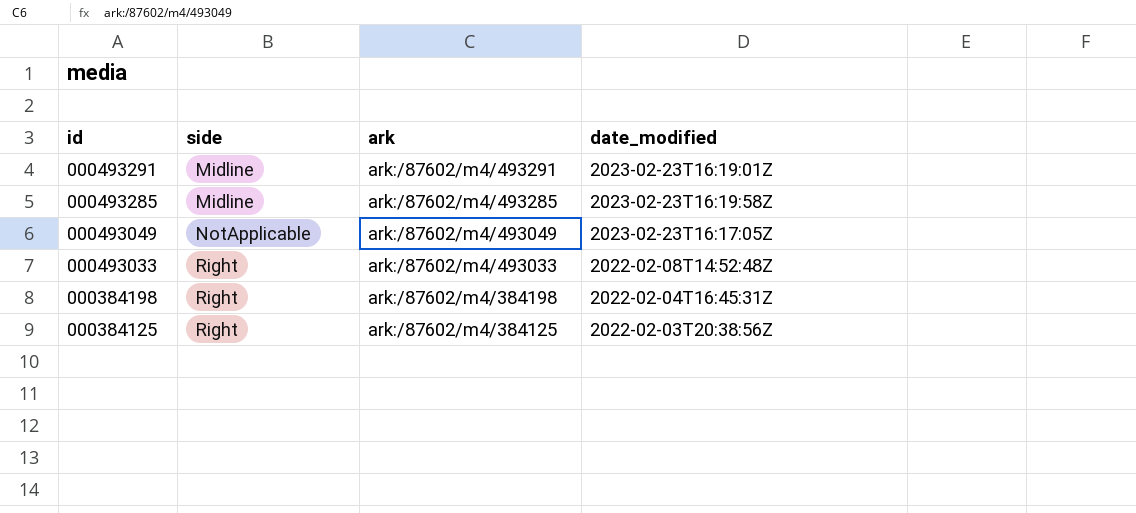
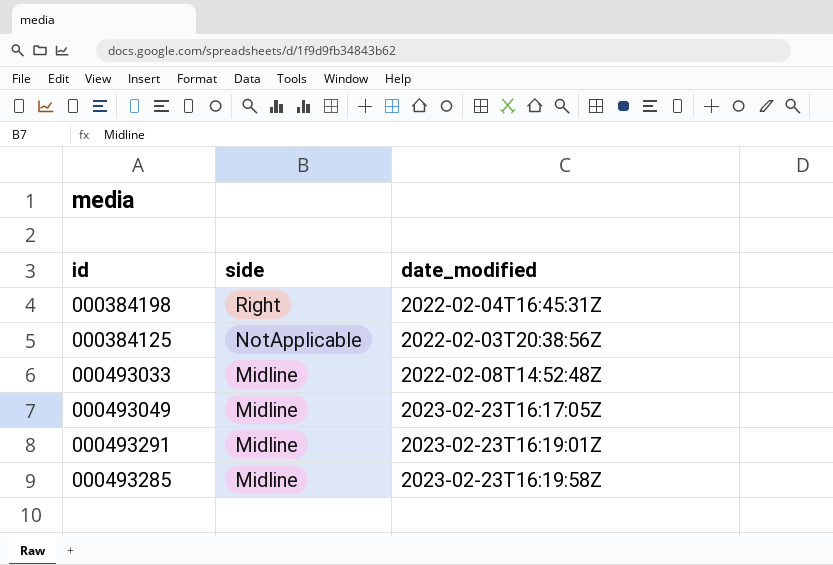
row order: id descending -> side descending
column ark | position: 3 -> none
000384125 | side: Right -> NotApplicable
000493033 | side: Right -> Midline
000493049 | side: NotApplicable -> Midline

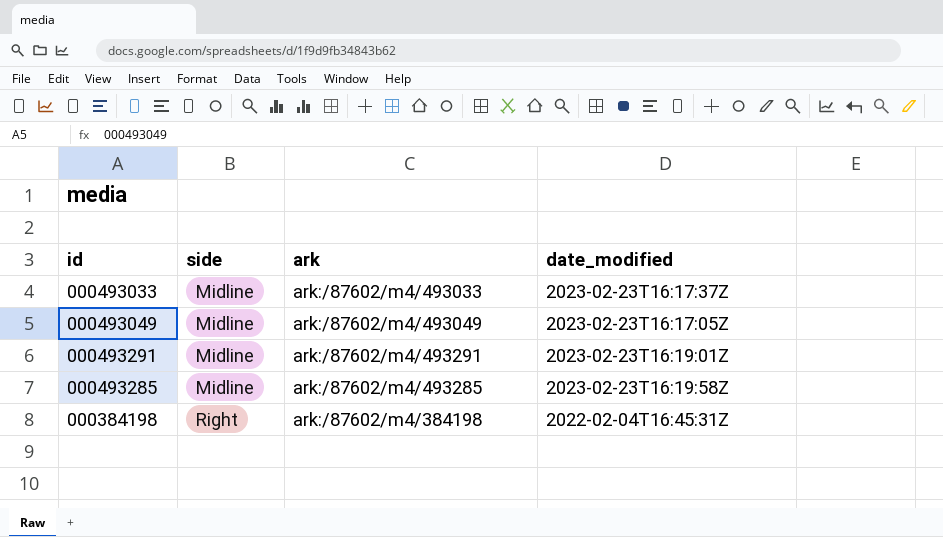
row order: side descending -> side ascending
column ark | position: none -> 3
row 000384125: NotApplicable | 2022-02-03T20:38:56Z -> none
000493033 | date_modified: 2022-02-08T14:52:48Z -> 2023-02-23T16:17:37Z

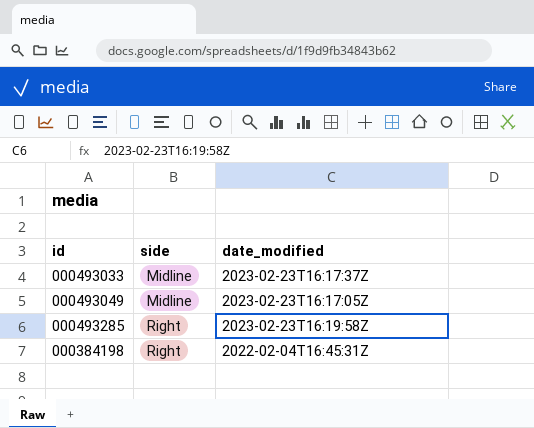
column ark | position: 3 -> none
row 000493291: Midline | ark:/87602/m4/493291 | 2023-02-23T16:19:01Z -> none
000493285 | side: Midline -> Right

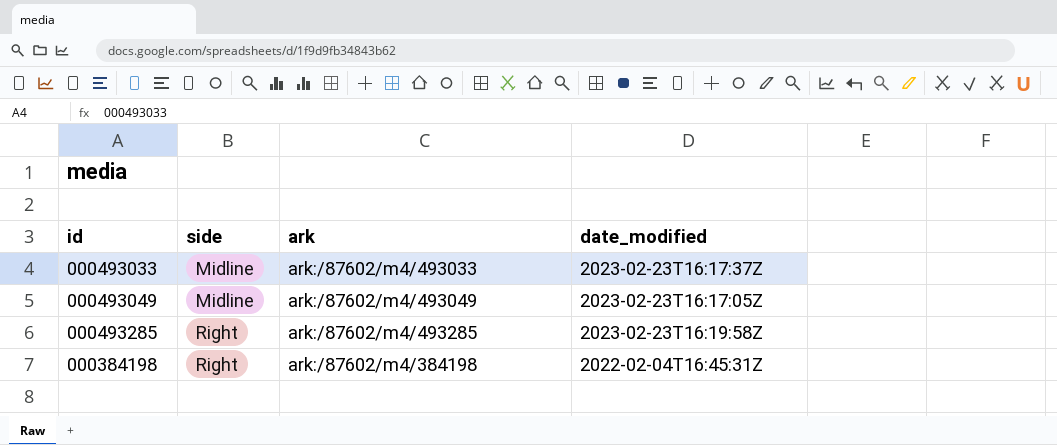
column ark | position: none -> 3

